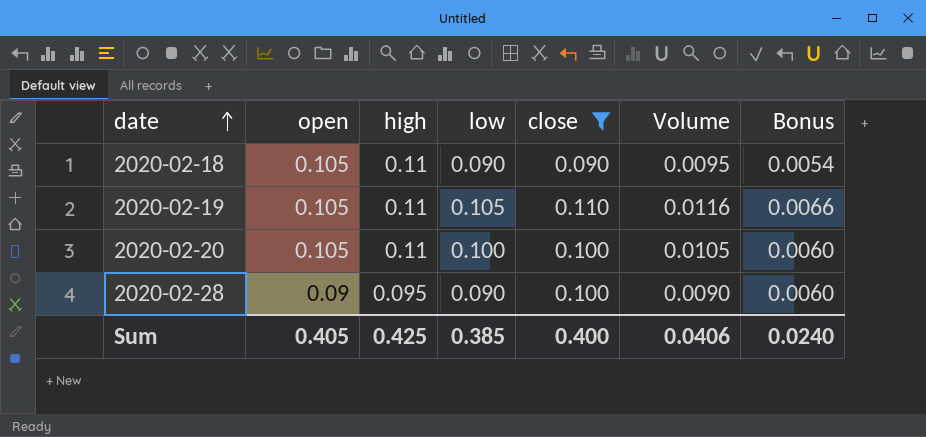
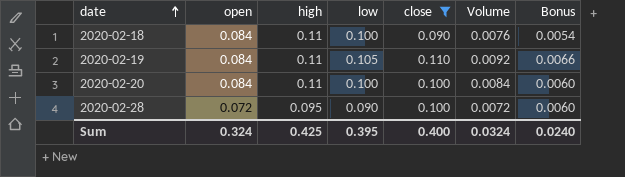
2020-02-18 | open: 0.105 -> 0.084
2020-02-18 | low: 0.090 -> 0.100
2020-02-18 | Volume: 0.0095 -> 0.0076
2020-02-19 | open: 0.105 -> 0.084
2020-02-19 | Volume: 0.0116 -> 0.0092
2020-02-20 | open: 0.105 -> 0.084
2020-02-20 | Volume: 0.0105 -> 0.0084
2020-02-28 | open: 0.09 -> 0.072
2020-02-28 | Volume: 0.0090 -> 0.0072
Sum | open: 0.405 -> 0.324
Sum | low: 0.385 -> 0.395
Sum | Volume: 0.0406 -> 0.0324

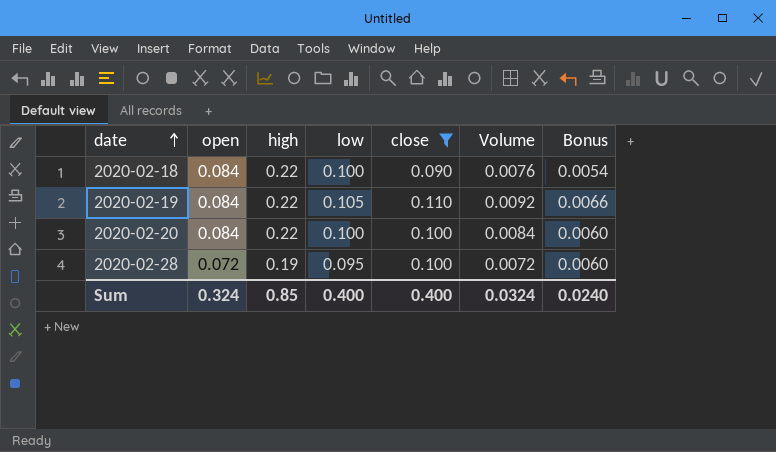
2020-02-18 | high: 0.11 -> 0.22
2020-02-19 | high: 0.11 -> 0.22
2020-02-20 | high: 0.11 -> 0.22
2020-02-28 | high: 0.095 -> 0.19
2020-02-28 | low: 0.090 -> 0.095
Sum | high: 0.425 -> 0.85
Sum | low: 0.395 -> 0.400

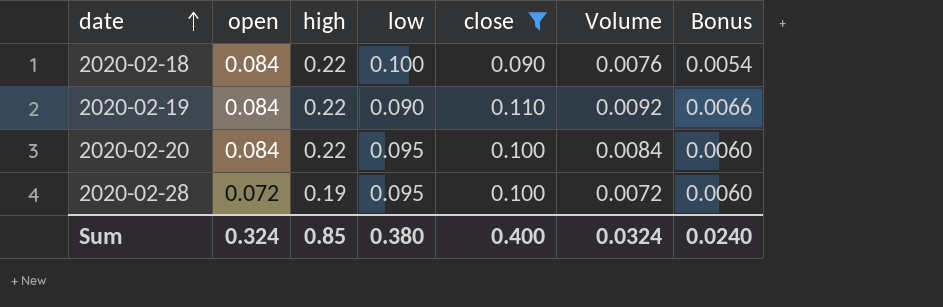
2020-02-19 | low: 0.105 -> 0.090
2020-02-20 | low: 0.100 -> 0.095
Sum | low: 0.400 -> 0.380

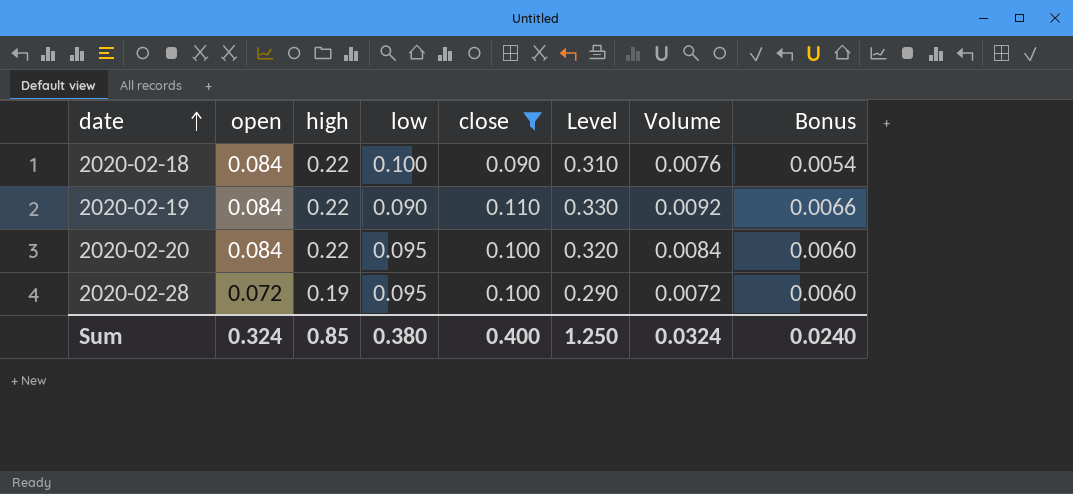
column Level | formula: none -> [high] + [close]

